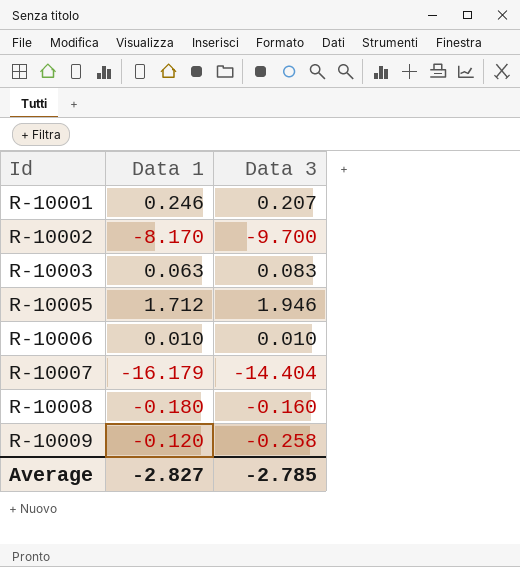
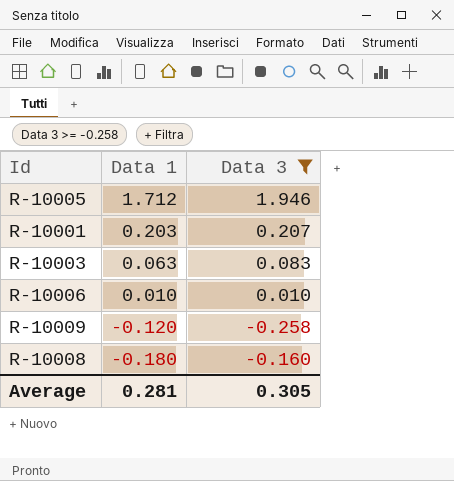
filter: none -> Data 3 >= -0.258
row order: Id ascending -> Data 1 descending
R-10001 | Data 1: 0.246 -> 0.203
Average | Data 1: -2.827 -> 0.281
Average | Data 3: -2.785 -> 0.305

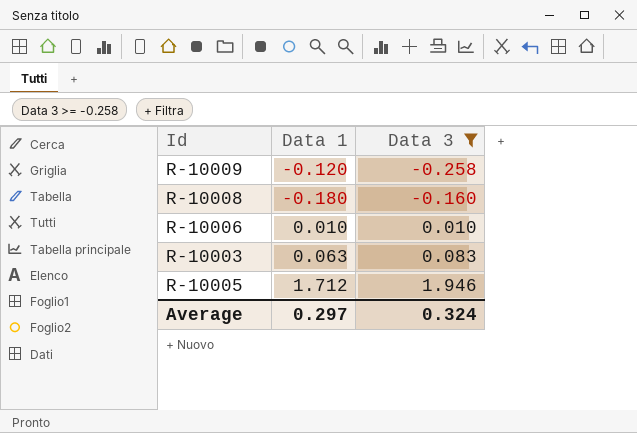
row order: Data 1 descending -> Data 3 ascending
row R-10001: 0.203 | 0.207 -> none
Average | Data 1: 0.281 -> 0.297
Average | Data 3: 0.305 -> 0.324

